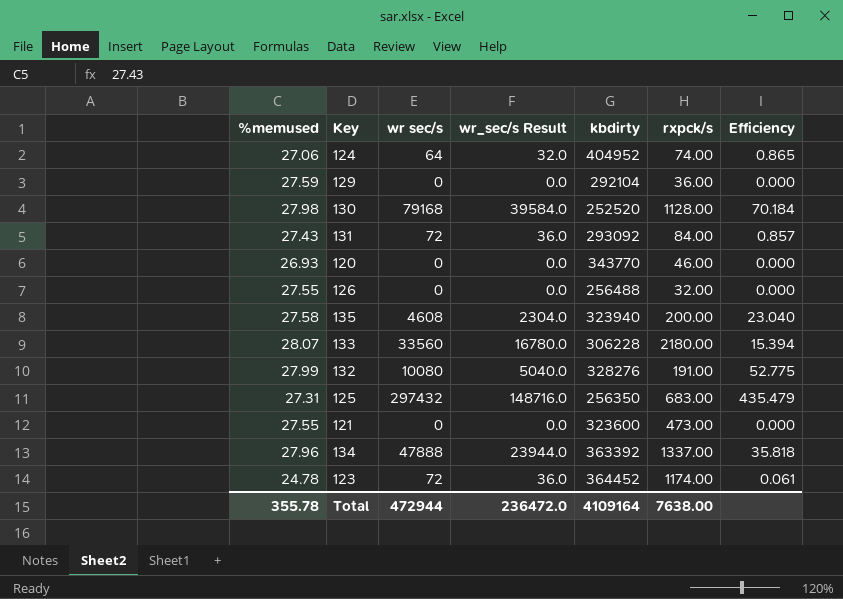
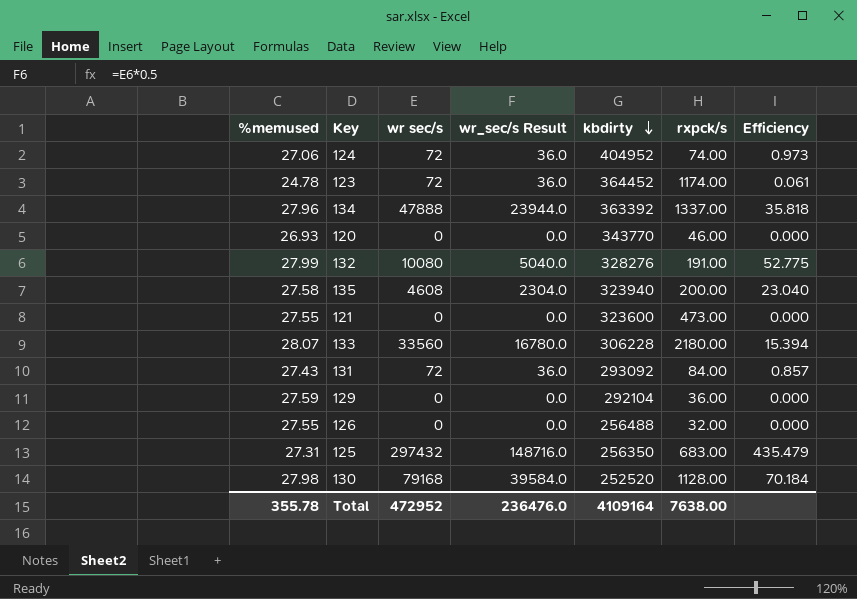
row order: none -> kbdirty descending
124 | wr sec/s: 64 -> 72
124 | wr_sec/s Result: 32.0 -> 36.0
124 | Efficiency: 0.865 -> 0.973
Total | wr sec/s: 472944 -> 472952
Total | wr_sec/s Result: 236472.0 -> 236476.0

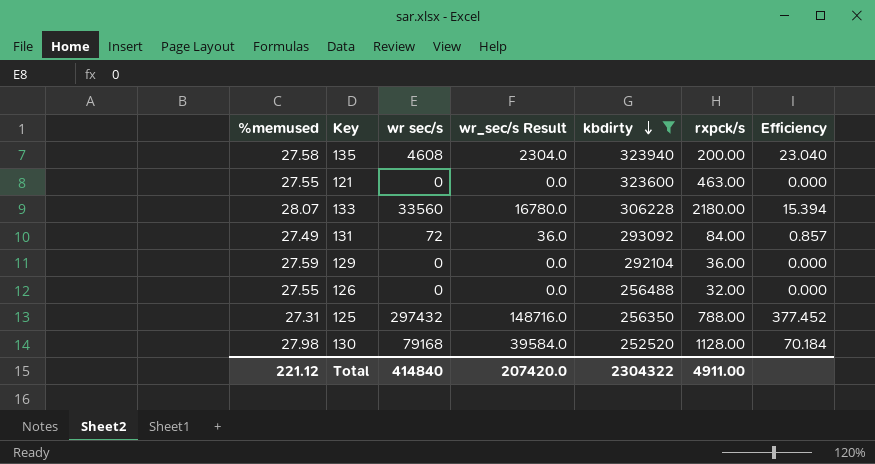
filter: none -> kbdirty <= 323940
121 | rxpck/s: 473.00 -> 463.00
131 | %memused: 27.43 -> 27.49
125 | rxpck/s: 683.00 -> 788.00
125 | Efficiency: 435.479 -> 377.452
Total | %memused: 355.78 -> 221.12
Total | wr sec/s: 472952 -> 414840
Total | wr_sec/s Result: 236476.0 -> 207420.0
Total | kbdirty: 4109164 -> 2304322
Total | rxpck/s: 7638.00 -> 4911.00

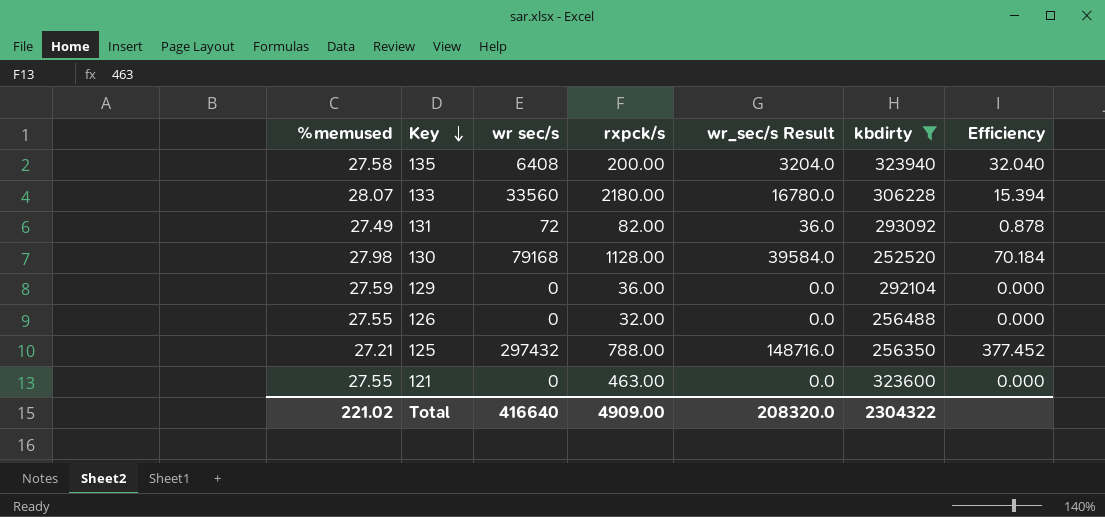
row order: kbdirty descending -> Key descending
column rxpck/s | position: 6 -> 4
135 | wr sec/s: 4608 -> 6408
135 | wr_sec/s Result: 2304.0 -> 3204.0
135 | Efficiency: 23.040 -> 32.040
131 | rxpck/s: 84.00 -> 82.00
131 | Efficiency: 0.857 -> 0.878
125 | %memused: 27.31 -> 27.21
Total | %memused: 221.12 -> 221.02
Total | wr sec/s: 414840 -> 416640
Total | rxpck/s: 4911.00 -> 4909.00
Total | wr_sec/s Result: 207420.0 -> 208320.0

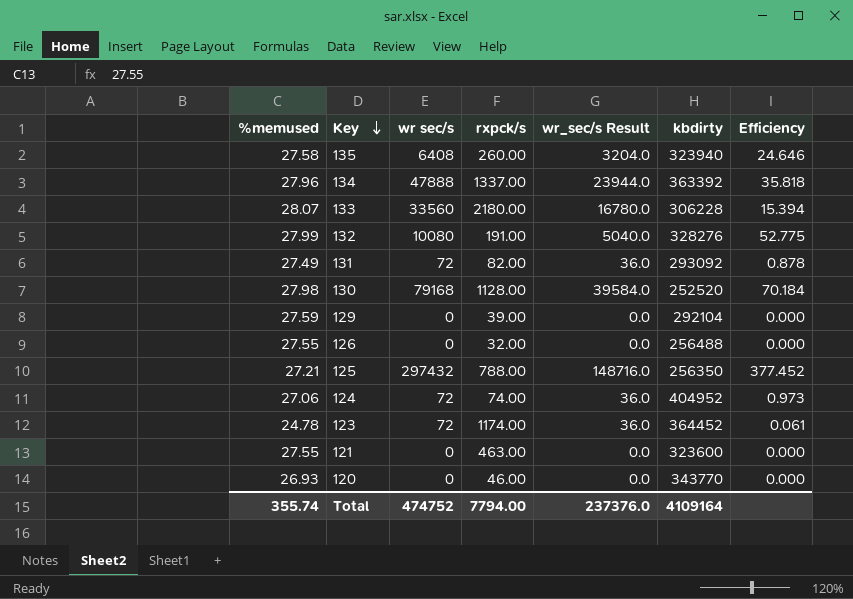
filter: kbdirty <= 323940 -> none
135 | rxpck/s: 200.00 -> 260.00
135 | Efficiency: 32.040 -> 24.646
129 | rxpck/s: 36.00 -> 39.00
Total | %memused: 221.02 -> 355.74
Total | wr sec/s: 416640 -> 474752
Total | rxpck/s: 4909.00 -> 7794.00
Total | wr_sec/s Result: 208320.0 -> 237376.0
Total | kbdirty: 2304322 -> 4109164

